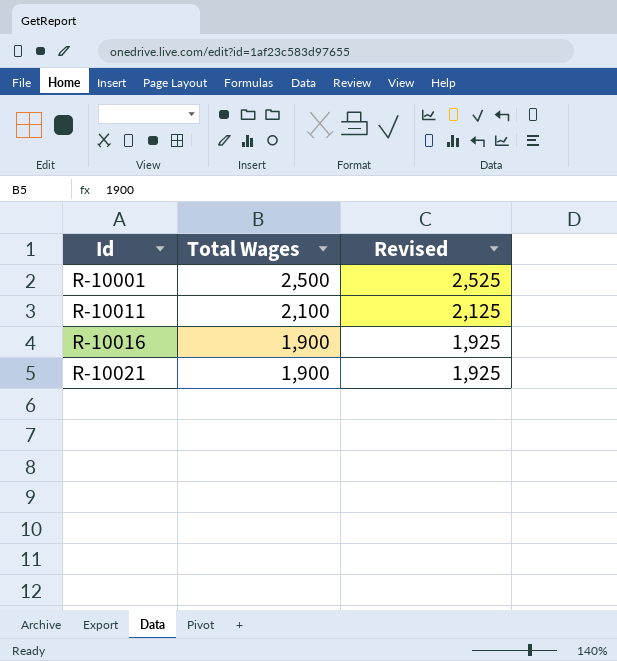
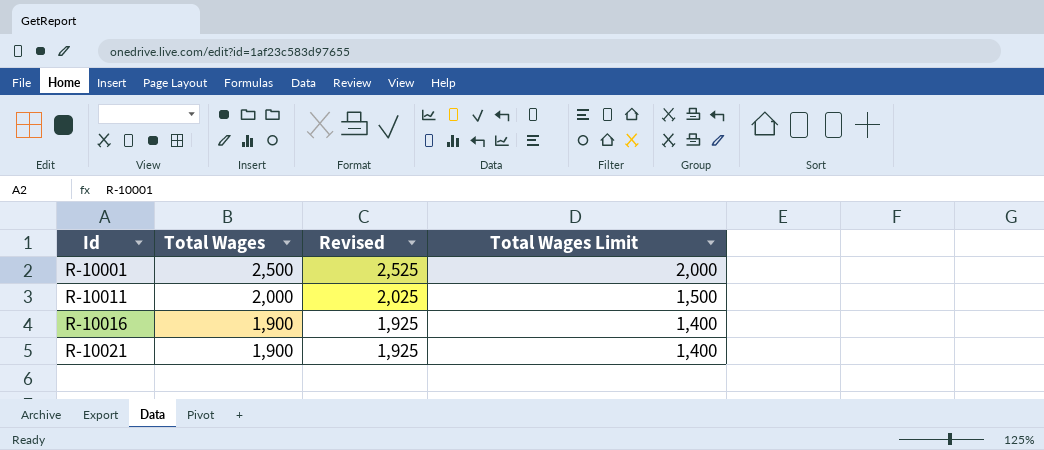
column Total Wages Limit | formula: none -> [Total Wages] - 500
R-10011 | Total Wages: 2,100 -> 2,000
R-10011 | Revised: 2,125 -> 2,025

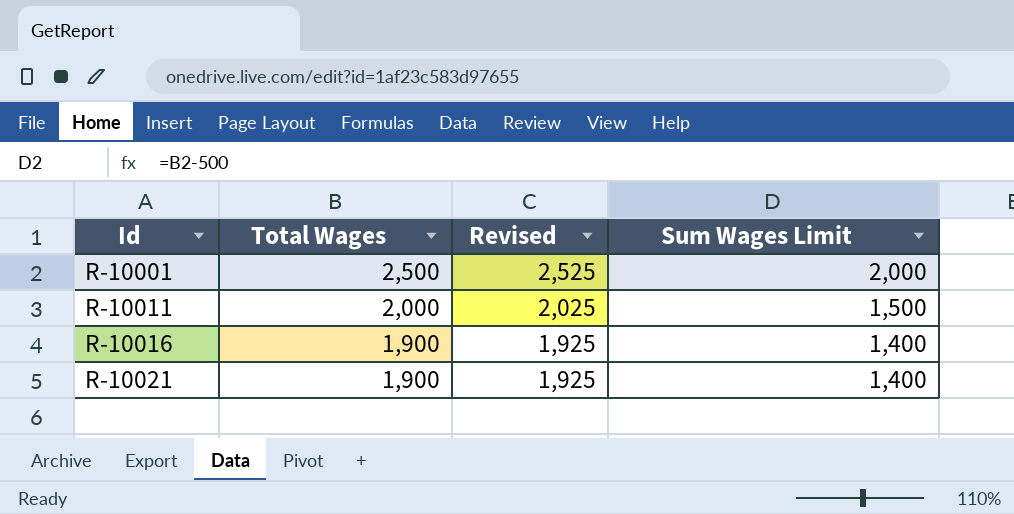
column name: Total Wages Limit -> Sum Wages Limit

